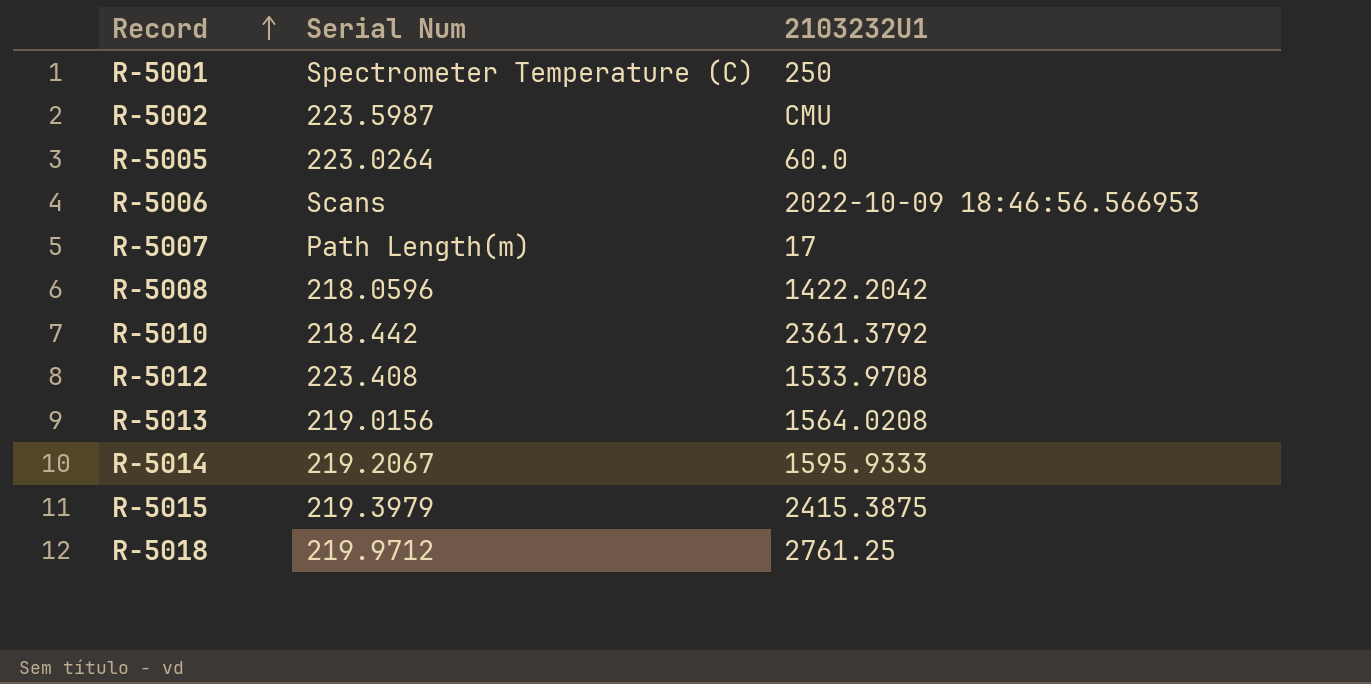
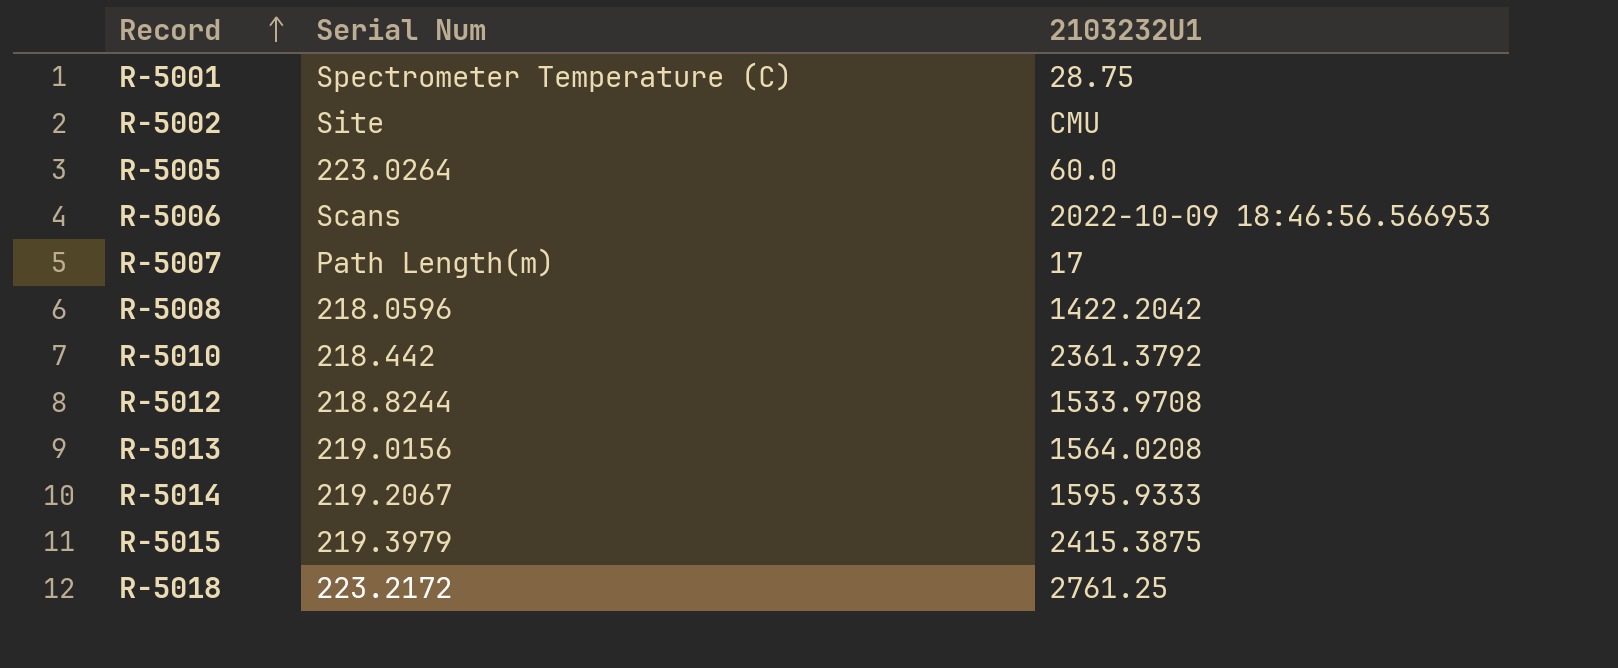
R-5001 | 2103232U1: 250 -> 28.75
R-5002 | Serial Num: 223.5987 -> Site
R-5012 | Serial Num: 223.408 -> 218.8244
R-5018 | Serial Num: 219.9712 -> 223.2172

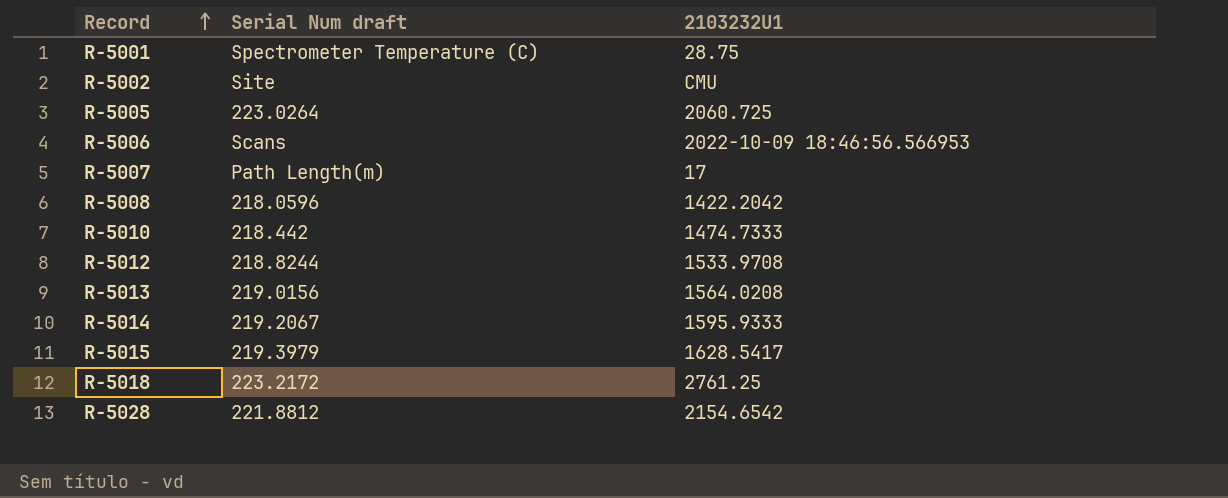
column name: Serial Num -> Serial Num draft
R-5005 | 2103232U1: 60.0 -> 2060.725
R-5010 | 2103232U1: 2361.3792 -> 1474.7333
R-5015 | 2103232U1: 2415.3875 -> 1628.5417
row R-5028: none -> 221.8812 | 2154.6542

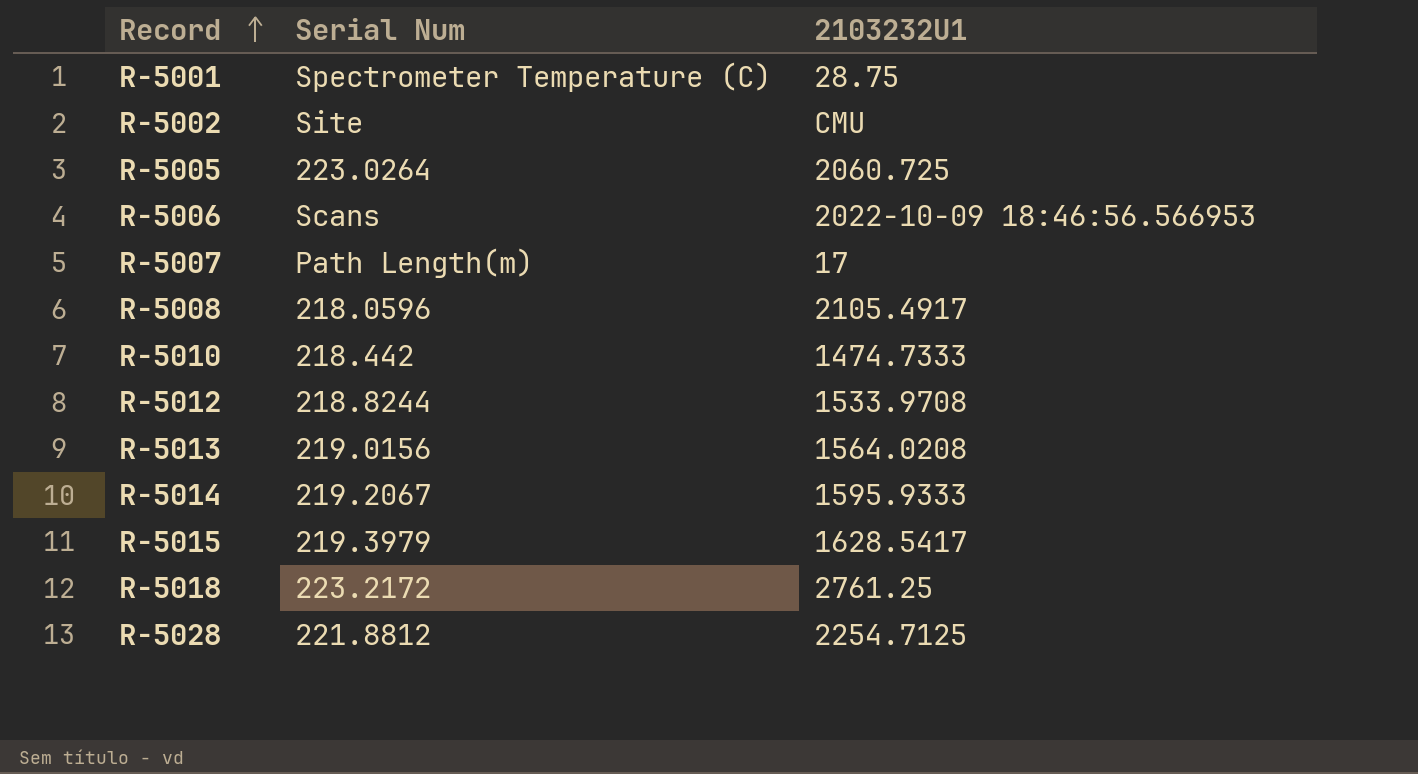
column name: Serial Num draft -> Serial Num
R-5008 | 2103232U1: 1422.2042 -> 2105.4917
R-5028 | 2103232U1: 2154.6542 -> 2254.7125

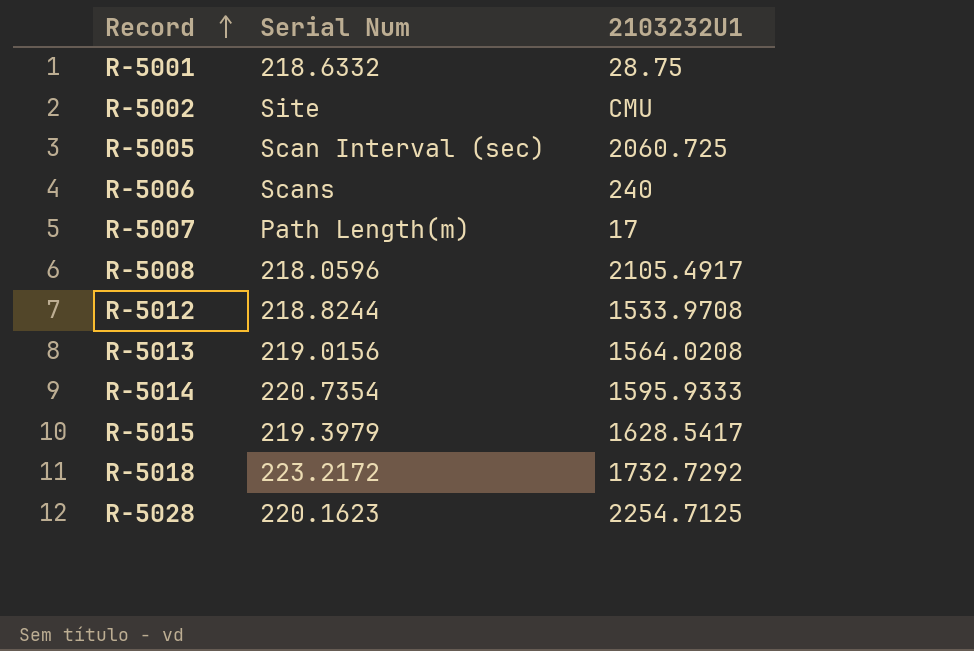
row R-5010: 218.442 | 1474.7333 -> none
R-5001 | Serial Num: Spectrometer Temperature (C) -> 218.6332
R-5005 | Serial Num: 223.0264 -> Scan Interval (sec)
R-5006 | 2103232U1: 2022-10-09 18:46:56.566953 -> 240
R-5014 | Serial Num: 219.2067 -> 220.7354
R-5018 | 2103232U1: 2761.25 -> 1732.7292
R-5028 | Serial Num: 221.8812 -> 220.1623

